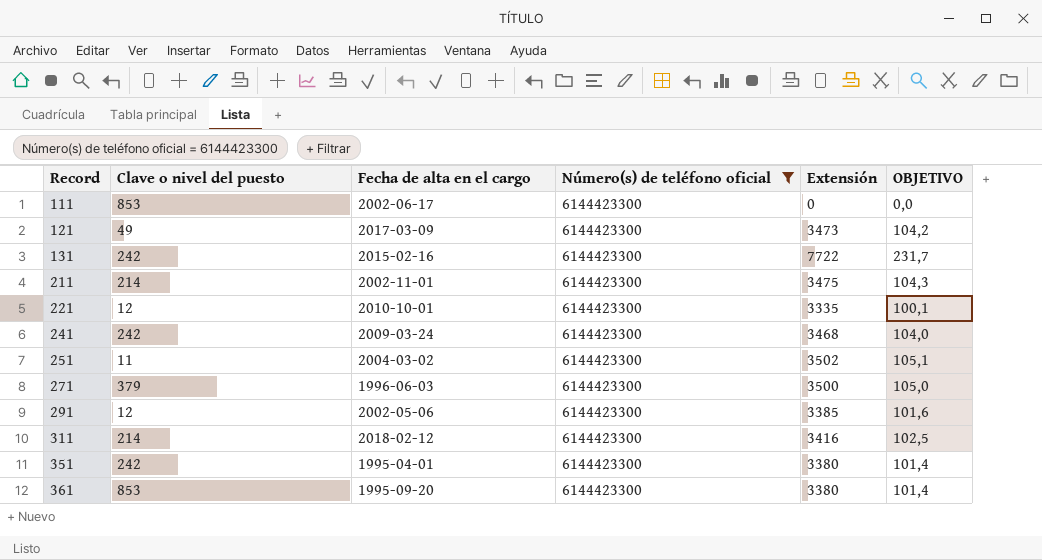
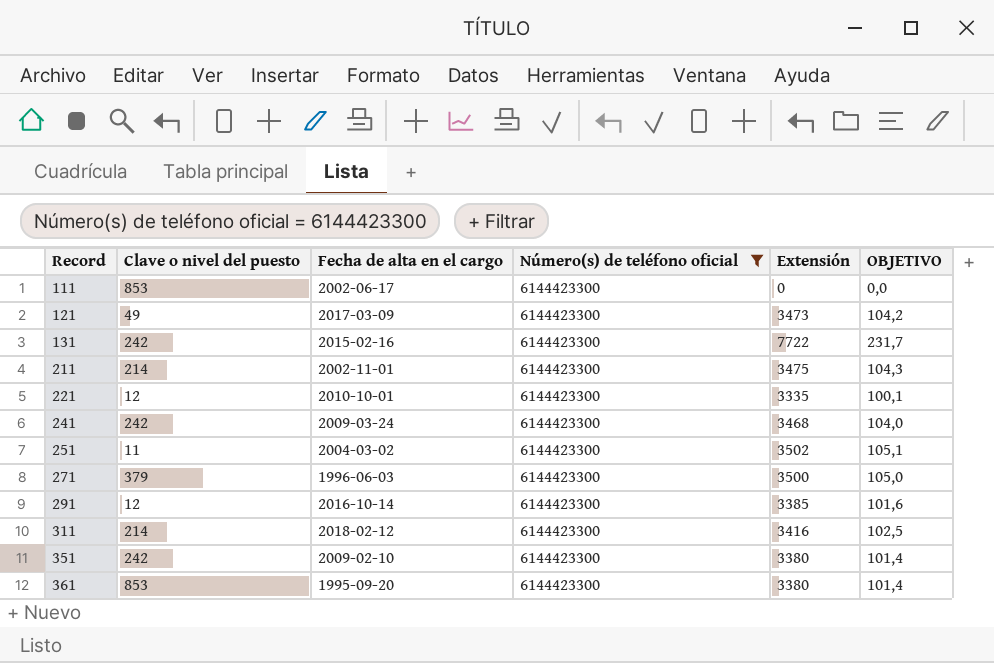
291 | Fecha de alta en el cargo: 2002-05-06 -> 2016-10-14
351 | Fecha de alta en el cargo: 1995-04-01 -> 2009-02-10

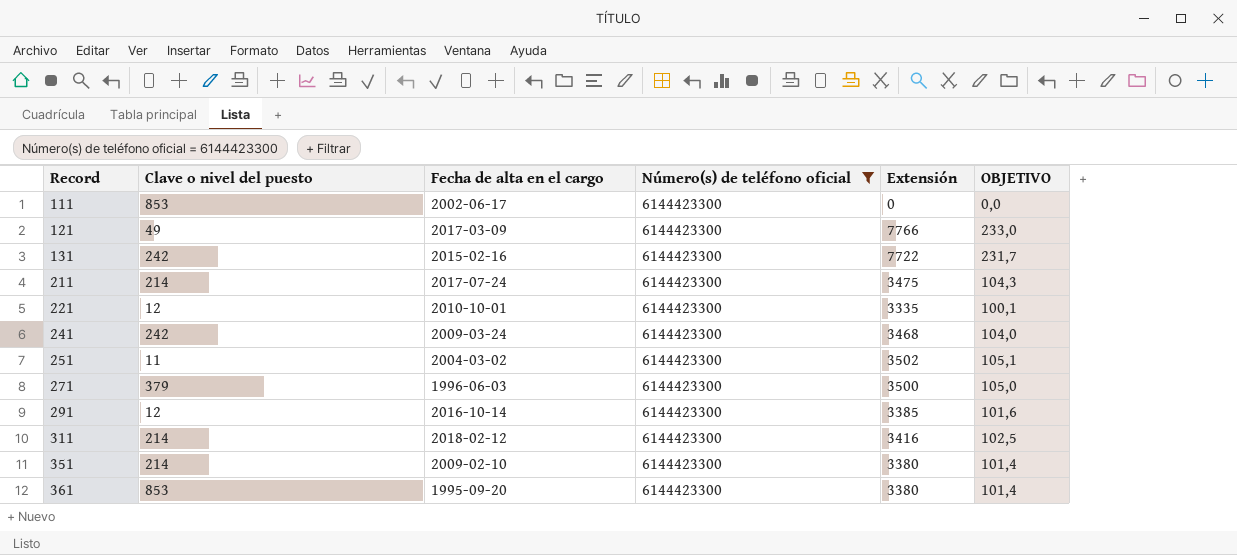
121 | Extensión: 3473 -> 7766
121 | OBJETIVO: 104,2 -> 233,0
211 | Fecha de alta en el cargo: 2002-11-01 -> 2017-07-24
351 | Clave o nivel del puesto: 242 -> 214

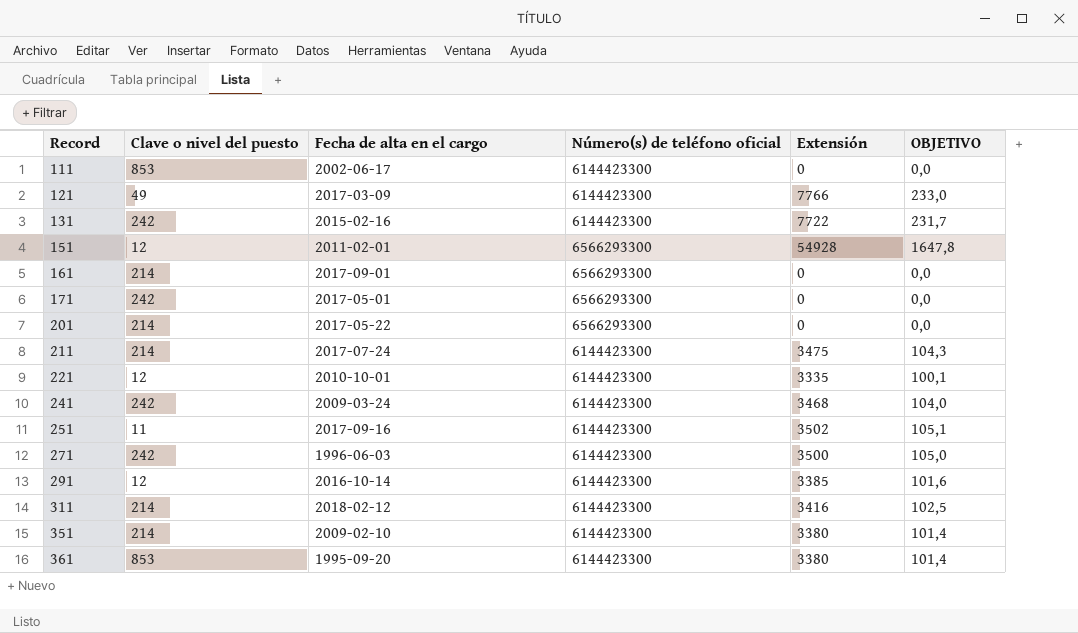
filter: Número(s) de teléfono oficial = 6144423300 -> none
251 | Fecha de alta en el cargo: 2004-03-02 -> 2017-09-16
271 | Clave o nivel del puesto: 379 -> 242

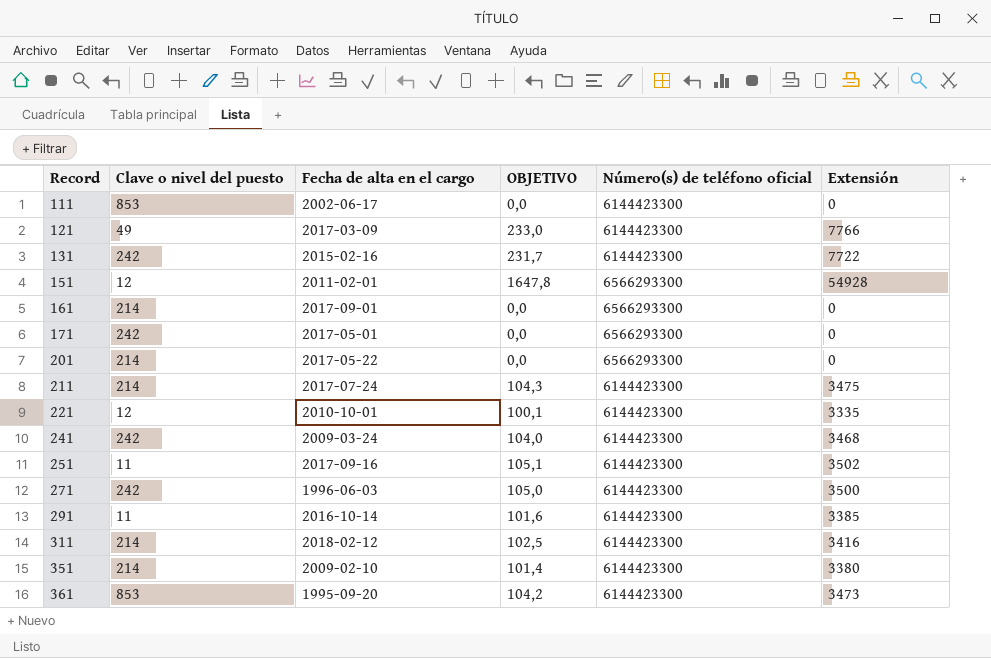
column OBJETIVO | position: 6 -> 4
291 | Clave o nivel del puesto: 12 -> 11
361 | OBJETIVO: 101,4 -> 104,2
361 | Extensión: 3380 -> 3473

